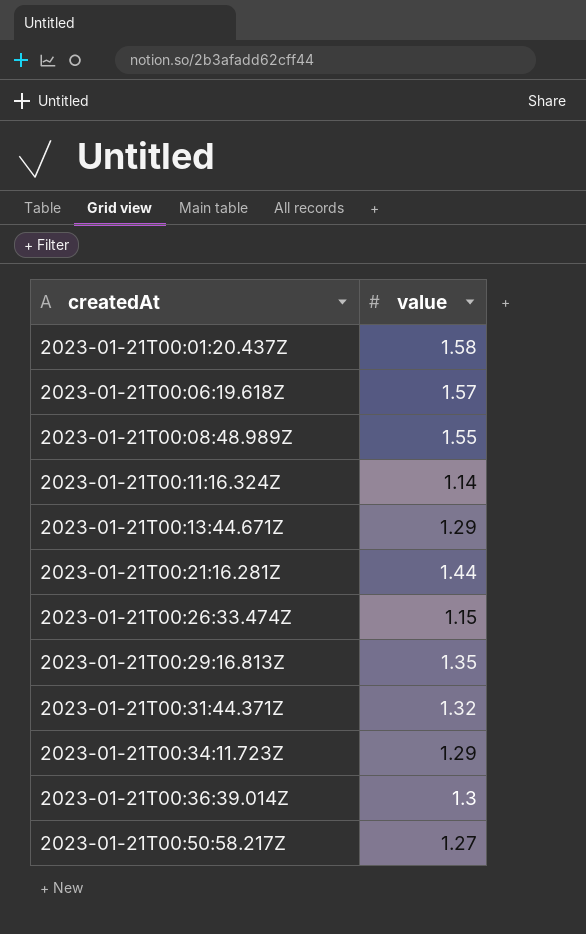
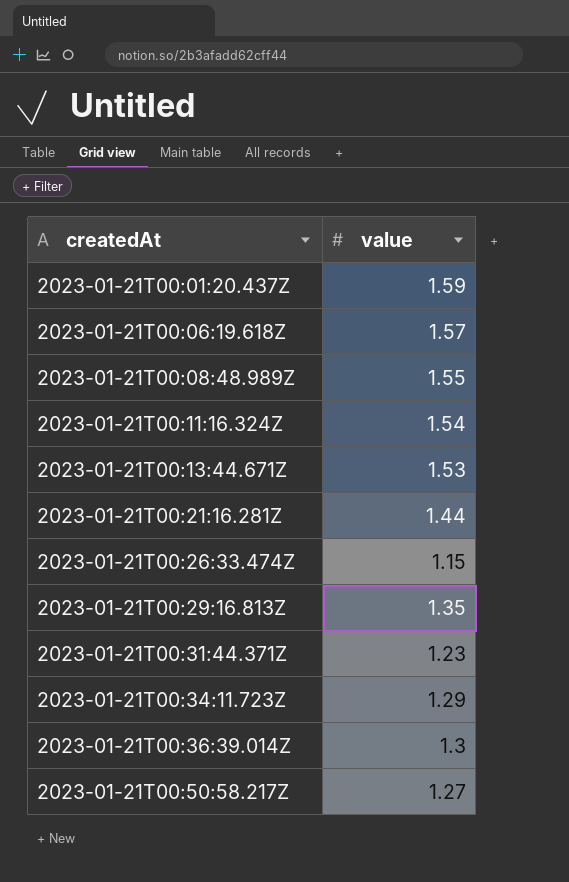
2023-01-21T00:01:20.437Z | value: 1.58 -> 1.59
2023-01-21T00:11:16.324Z | value: 1.14 -> 1.54
2023-01-21T00:13:44.671Z | value: 1.29 -> 1.53
2023-01-21T00:31:44.371Z | value: 1.32 -> 1.23

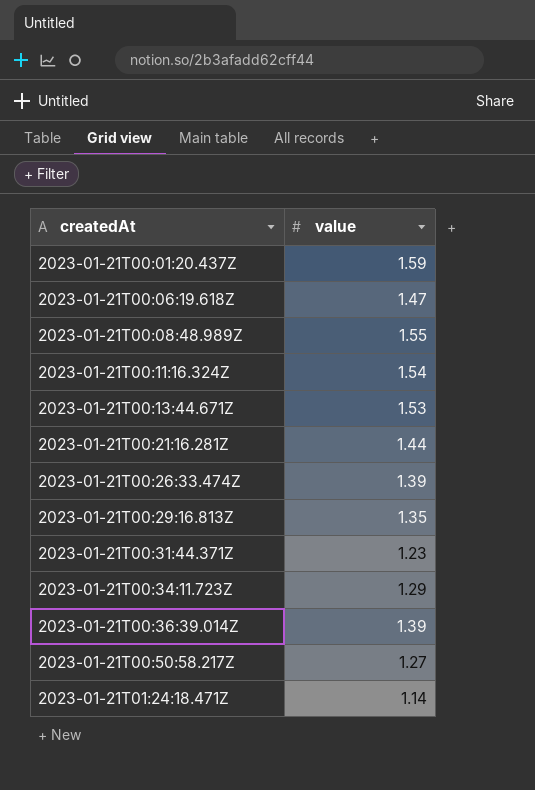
2023-01-21T00:06:19.618Z | value: 1.57 -> 1.47
2023-01-21T00:26:33.474Z | value: 1.15 -> 1.39
2023-01-21T00:36:39.014Z | value: 1.3 -> 1.39
row 2023-01-21T01:24:18.471Z: none -> 1.14

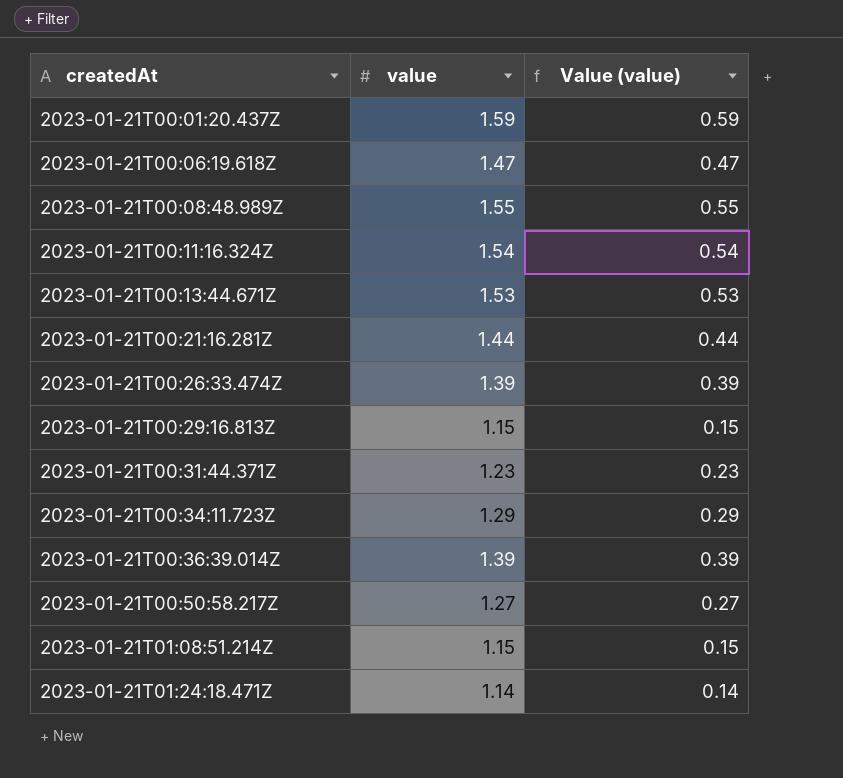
column Value (value) | formula: none -> [value] - 1
2023-01-21T00:29:16.813Z | value: 1.35 -> 1.15
row 2023-01-21T01:08:51.214Z: none -> 1.15 | 0.15

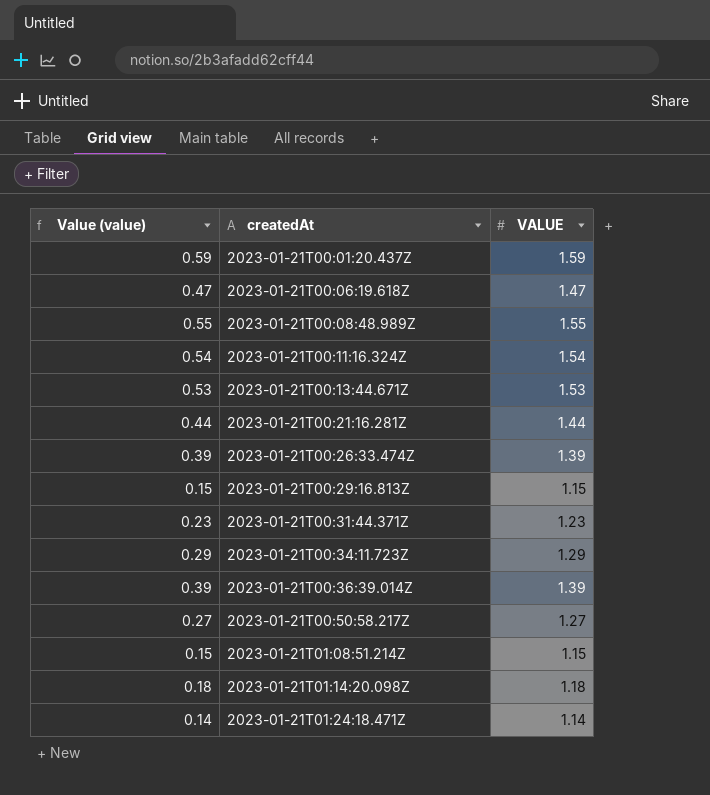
column Value (value) | position: 3 -> 1
column name: value -> VALUE
row 2023-01-21T01:14:20.098Z: none -> 0.18 | 1.18

